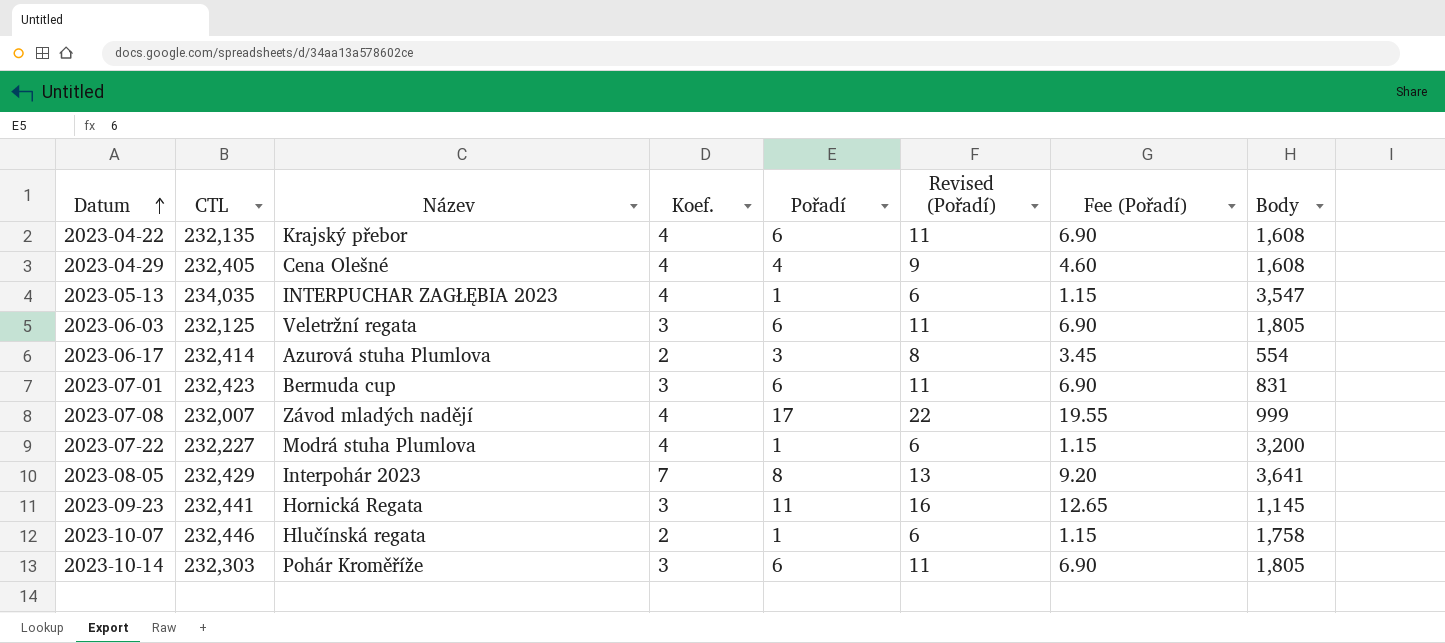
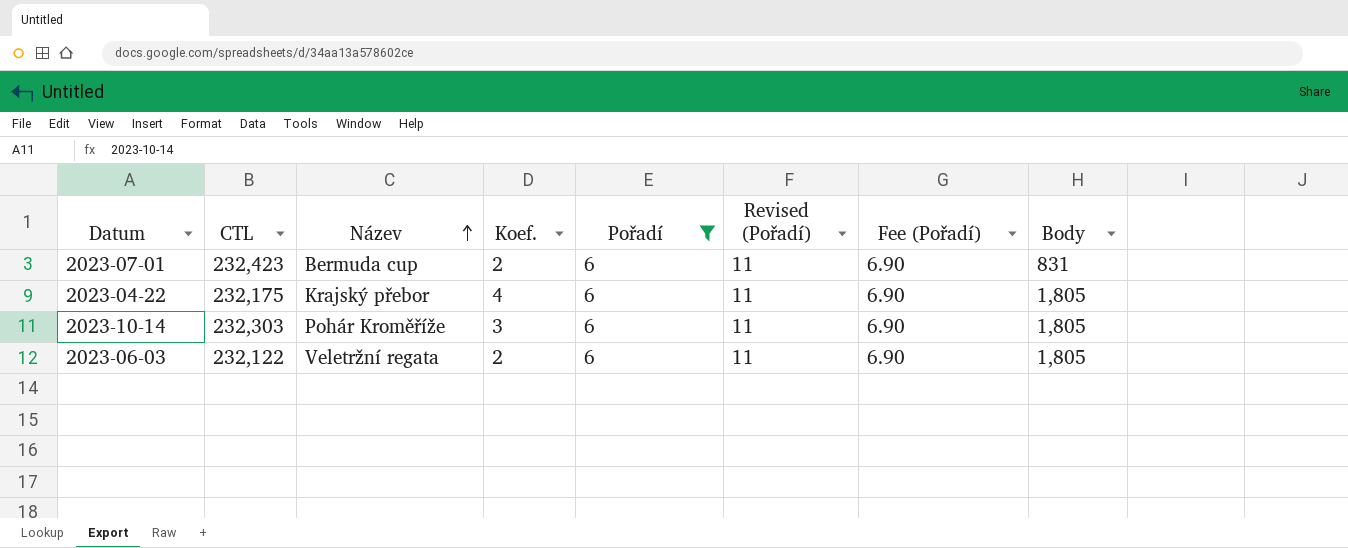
filter: none -> Pořadí = 6
row order: Datum ascending -> Název ascending
2023-07-01 | Koef.: 3 -> 2
2023-04-22 | CTL: 232,135 -> 232,175
2023-04-22 | Body: 1,608 -> 1,805
2023-06-03 | CTL: 232,125 -> 232,122
2023-06-03 | Koef.: 3 -> 2

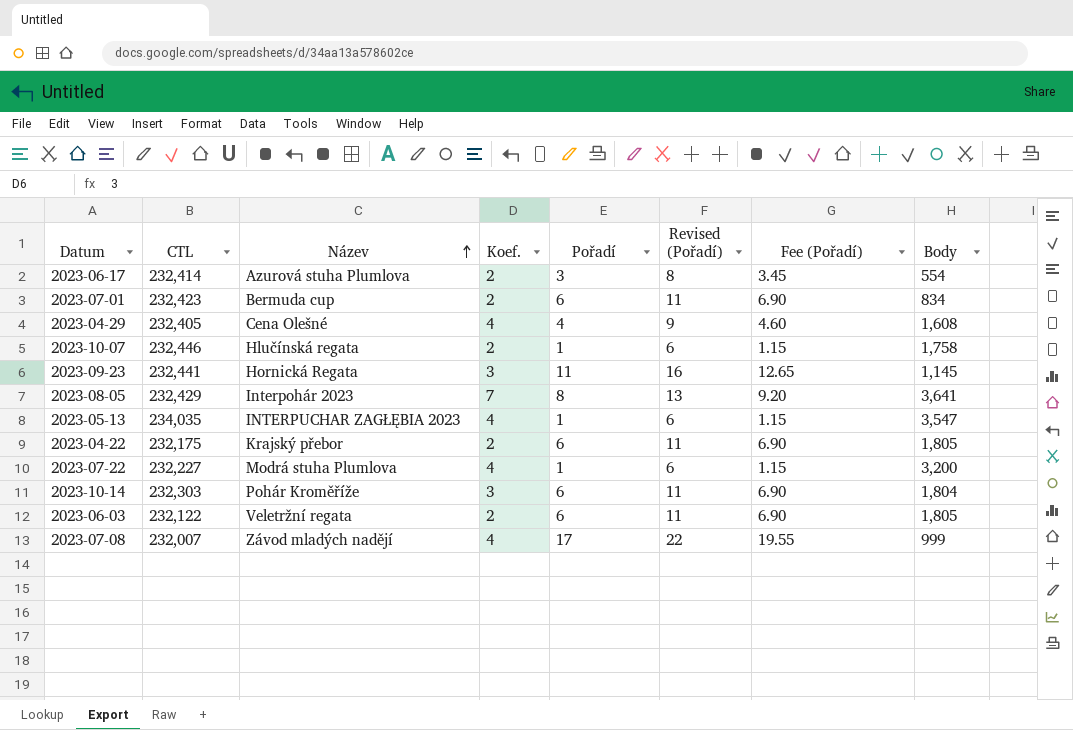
filter: Pořadí = 6 -> none
2023-07-01 | Body: 831 -> 834
2023-04-22 | Koef.: 4 -> 2
2023-10-14 | Body: 1,805 -> 1,804

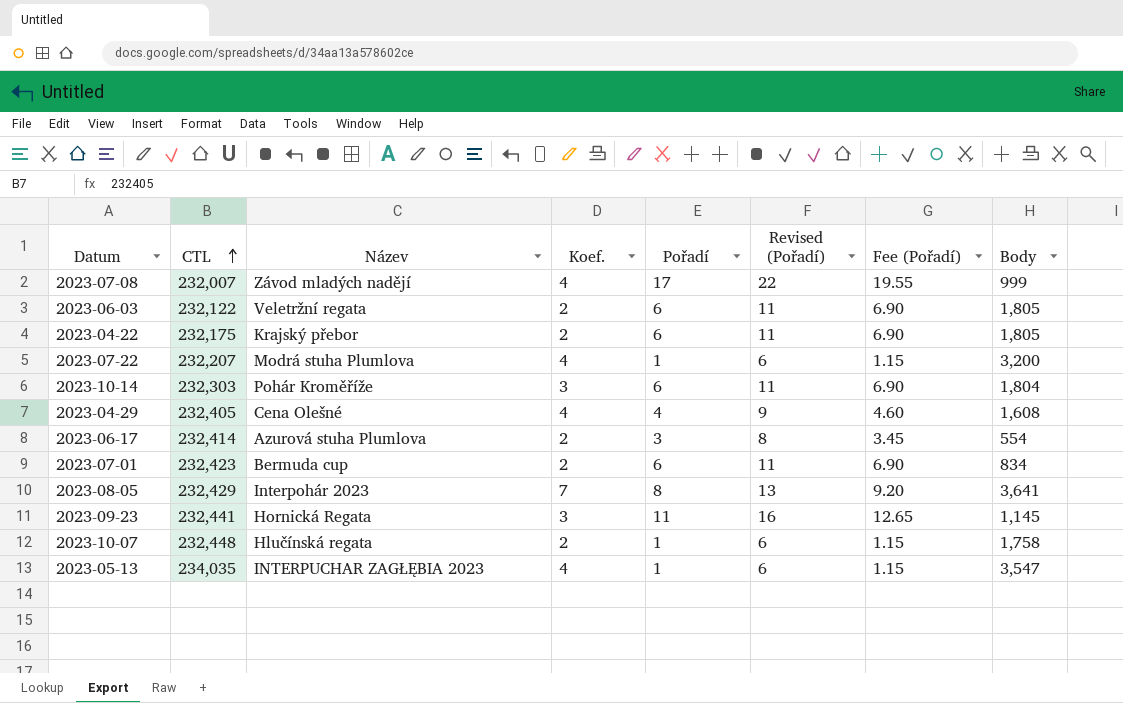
row order: Název ascending -> CTL ascending
2023-07-22 | CTL: 232,227 -> 232,207
2023-10-07 | CTL: 232,446 -> 232,448

